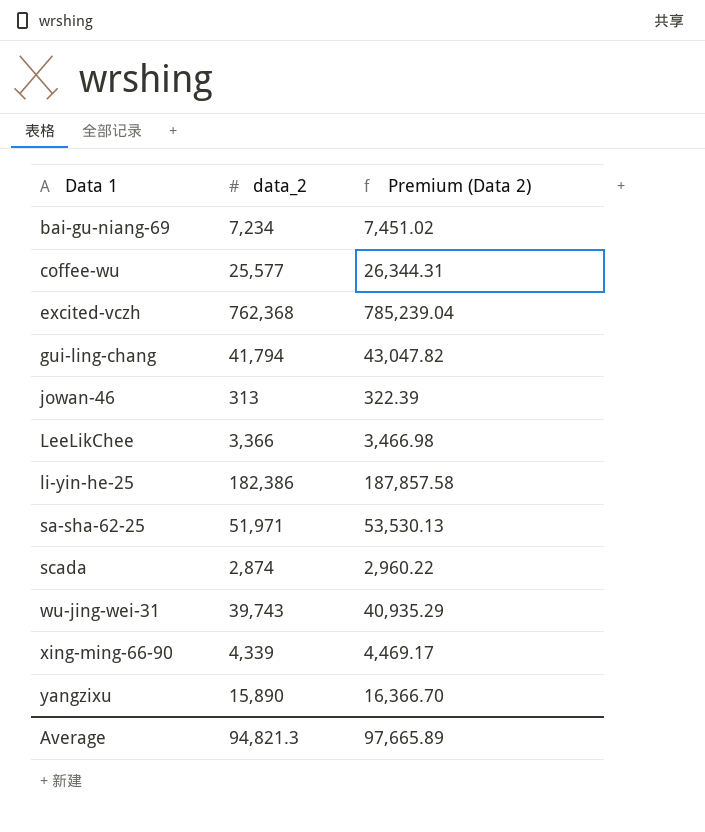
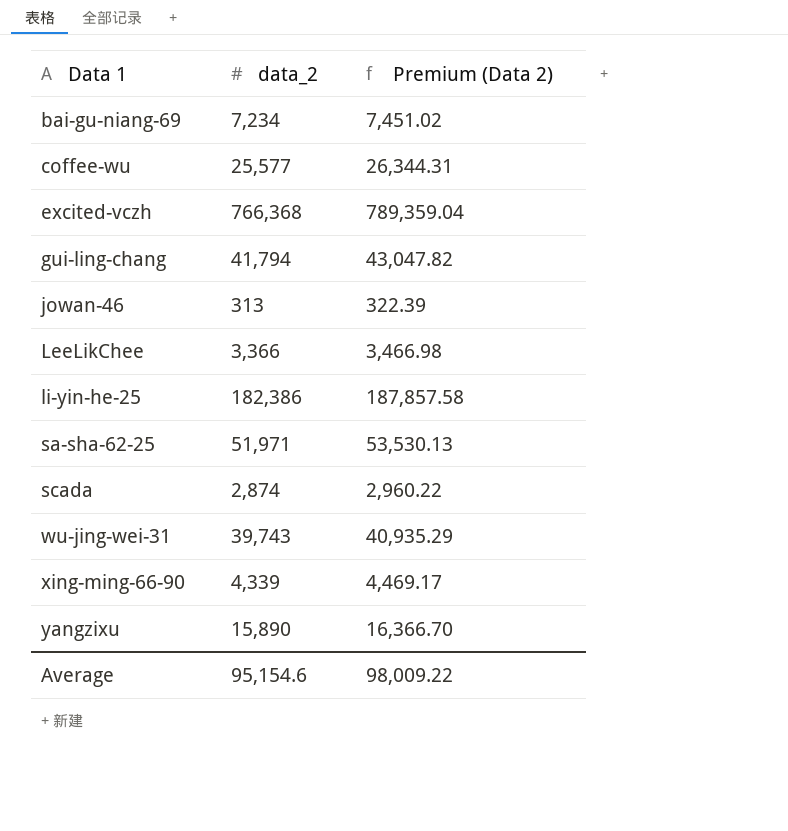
excited-vczh | data_2: 762,368 -> 766,368
excited-vczh | Premium (Data 2): 785,239.04 -> 789,359.04
Average | data_2: 94,821.3 -> 95,154.6
Average | Premium (Data 2): 97,665.89 -> 98,009.22

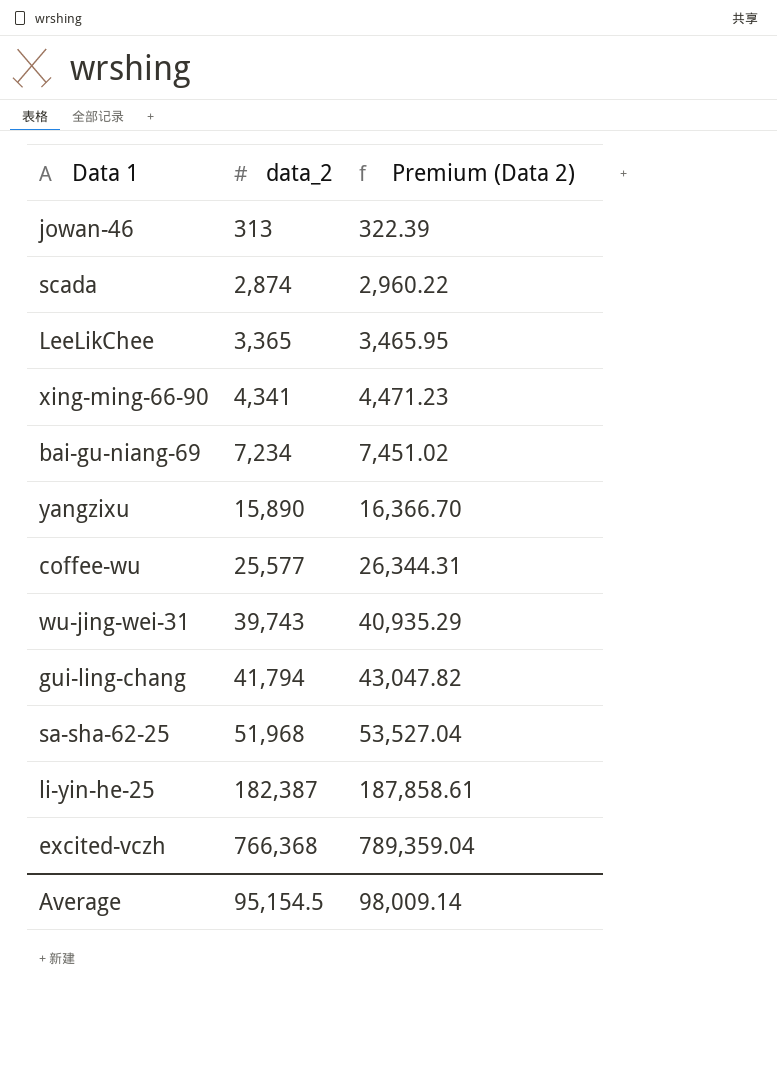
row order: Data 1 ascending -> data_2 ascending
LeeLikChee | data_2: 3,366 -> 3,365
LeeLikChee | Premium (Data 2): 3,466.98 -> 3,465.95
xing-ming-66-90 | data_2: 4,339 -> 4,341
xing-ming-66-90 | Premium (Data 2): 4,469.17 -> 4,471.23
sa-sha-62-25 | data_2: 51,971 -> 51,968
sa-sha-62-25 | Premium (Data 2): 53,530.13 -> 53,527.04
li-yin-he-25 | data_2: 182,386 -> 182,387
li-yin-he-25 | Premium (Data 2): 187,857.58 -> 187,858.61
Average | data_2: 95,154.6 -> 95,154.5
Average | Premium (Data 2): 98,009.22 -> 98,009.14

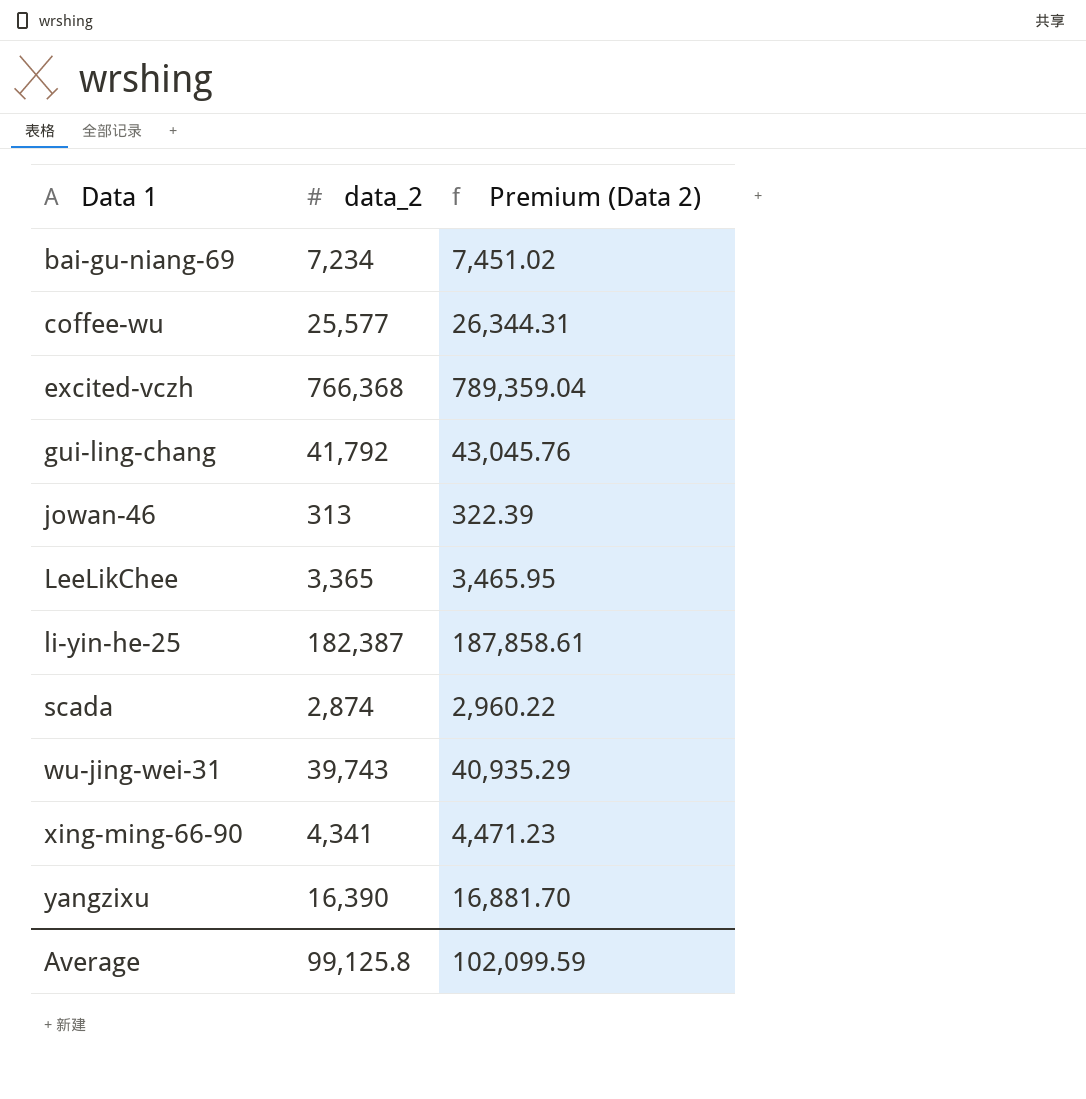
row order: data_2 ascending -> Data 1 ascending
row sa-sha-62-25: 51,968 | 53,527.04 -> none
gui-ling-chang | data_2: 41,794 -> 41,792
gui-ling-chang | Premium (Data 2): 43,047.82 -> 43,045.76
yangzixu | data_2: 15,890 -> 16,390
yangzixu | Premium (Data 2): 16,366.70 -> 16,881.70
Average | data_2: 95,154.5 -> 99,125.8
Average | Premium (Data 2): 98,009.14 -> 102,099.59

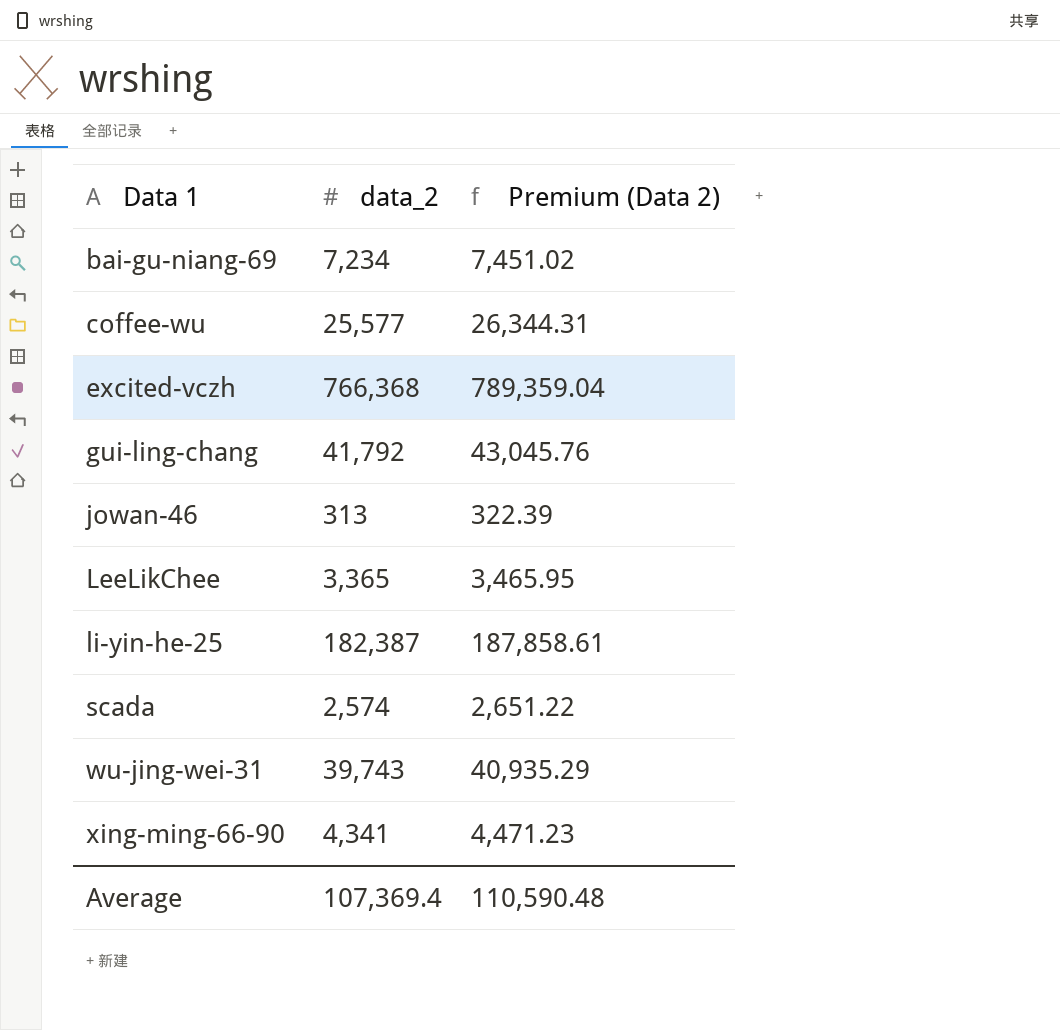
row yangzixu: 16,390 | 16,881.70 -> none
scada | data_2: 2,874 -> 2,574
scada | Premium (Data 2): 2,960.22 -> 2,651.22
Average | data_2: 99,125.8 -> 107,369.4
Average | Premium (Data 2): 102,099.59 -> 110,590.48

